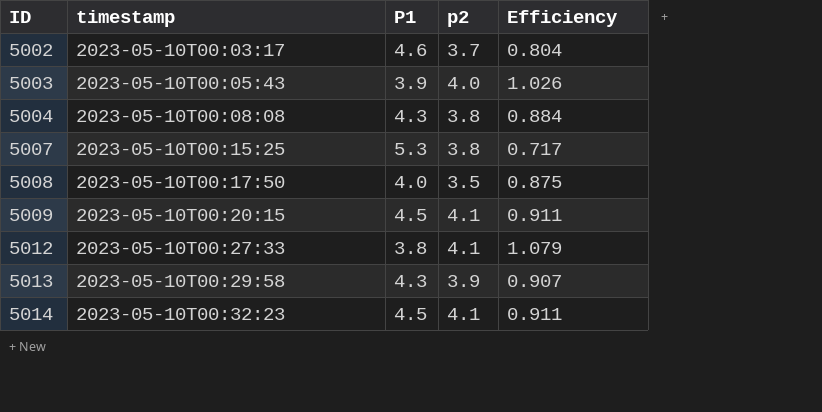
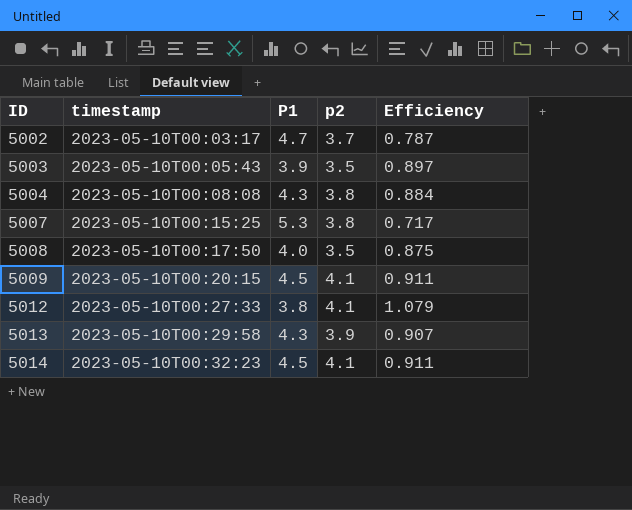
5002 | P1: 4.6 -> 4.7
5002 | Efficiency: 0.804 -> 0.787
5003 | p2: 4.0 -> 3.5
5003 | Efficiency: 1.026 -> 0.897

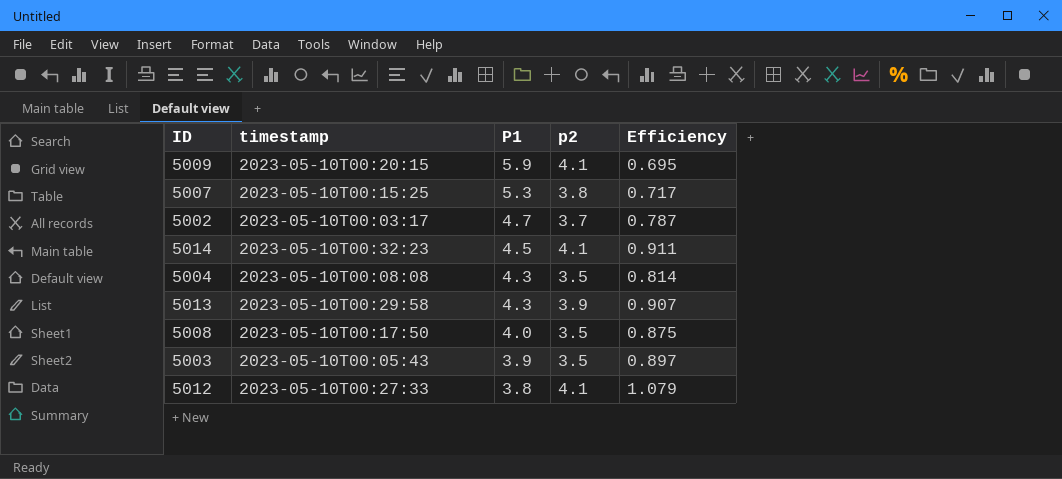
row order: ID ascending -> P1 descending
5009 | P1: 4.5 -> 5.9
5009 | Efficiency: 0.911 -> 0.695
5004 | p2: 3.8 -> 3.5
5004 | Efficiency: 0.884 -> 0.814

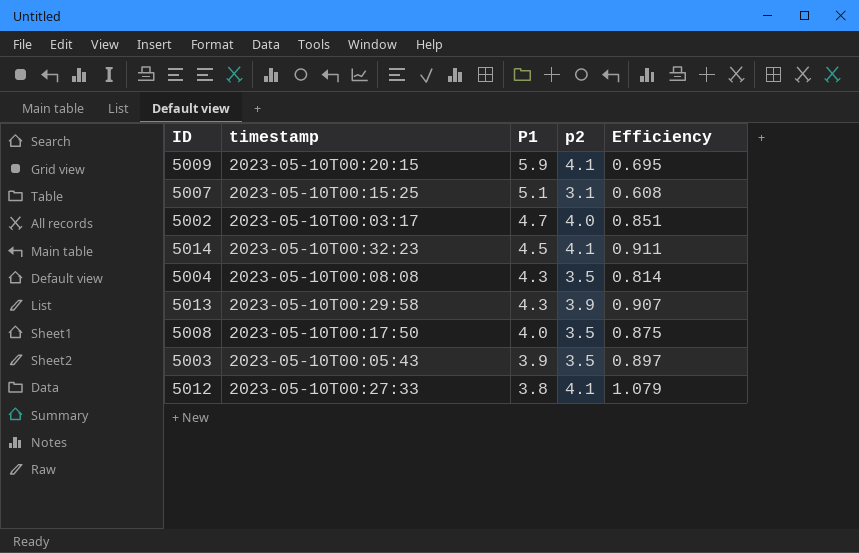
5007 | P1: 5.3 -> 5.1
5007 | p2: 3.8 -> 3.1
5007 | Efficiency: 0.717 -> 0.608
5002 | p2: 3.7 -> 4.0
5002 | Efficiency: 0.787 -> 0.851

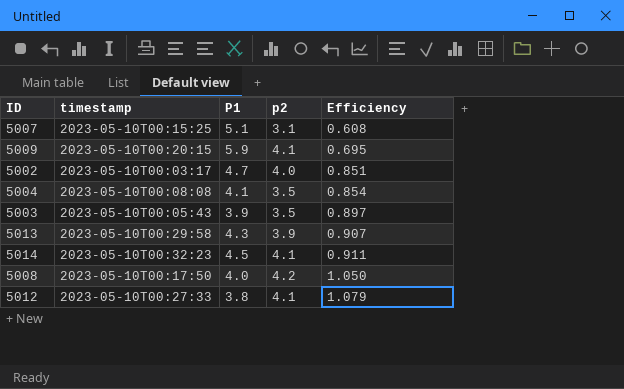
row order: P1 descending -> Efficiency ascending
5004 | P1: 4.3 -> 4.1
5004 | Efficiency: 0.814 -> 0.854
5008 | p2: 3.5 -> 4.2
5008 | Efficiency: 0.875 -> 1.050

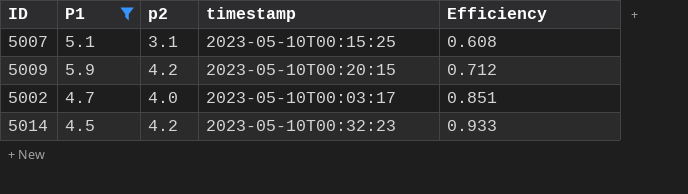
filter: none -> P1 >= 4.5
column timestamp | position: 2 -> 4
5009 | p2: 4.1 -> 4.2
5009 | Efficiency: 0.695 -> 0.712
5014 | p2: 4.1 -> 4.2
5014 | Efficiency: 0.911 -> 0.933

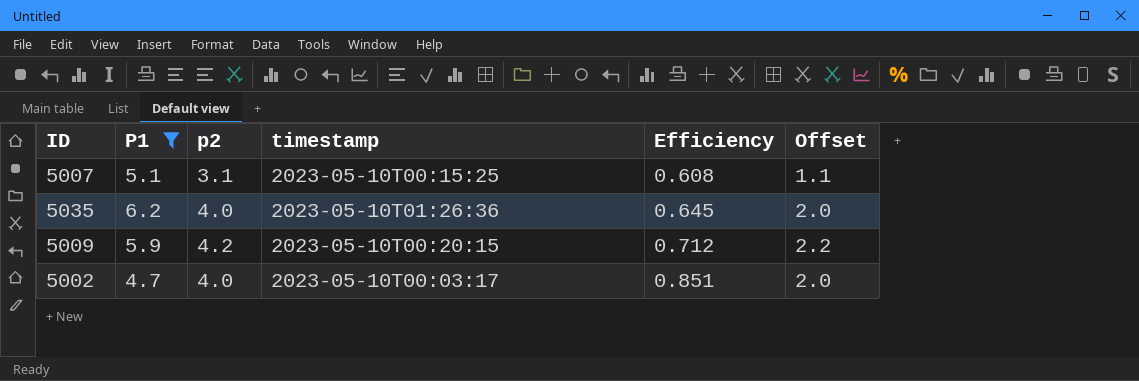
column Offset | formula: none -> [p2] - 2
row 5014: 4.5 | 4.2 | 2023-05-10T00:32:23 | 0.933 -> none
row 5035: none -> 6.2 | 4.0 | 2023-05-10T01:26:36 | 0.645 | 2.0

